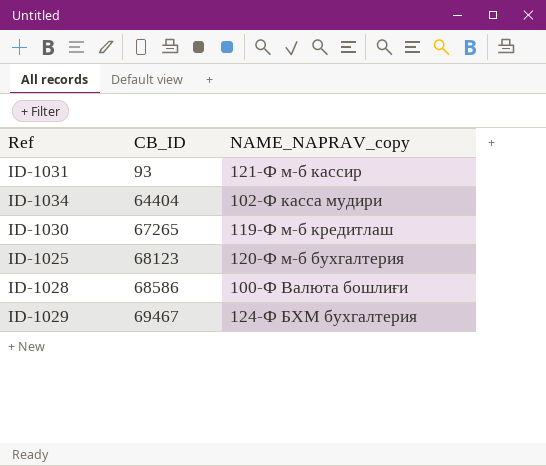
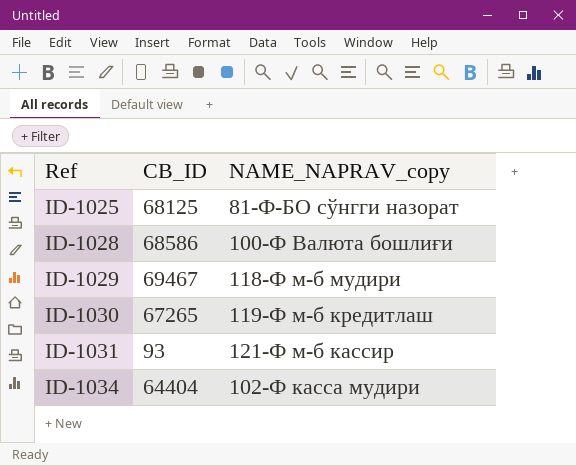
row order: CB_ID ascending -> Ref ascending
ID-1025 | CB_ID: 68123 -> 68125
ID-1025 | NAME_NAPRAV_copy: 120-Ф м-б бухгалтерия -> 81-Ф-БО сўнгги назорат
ID-1029 | NAME_NAPRAV_copy: 124-Ф БХМ бухгалтерия -> 118-Ф м-б мудири

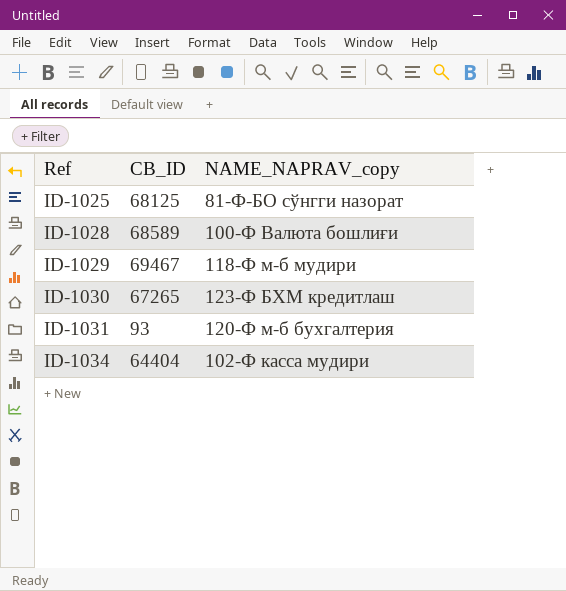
ID-1028 | CB_ID: 68586 -> 68589
ID-1030 | NAME_NAPRAV_copy: 119-Ф м-б кредитлаш -> 123-Ф БХМ кредитлаш
ID-1031 | NAME_NAPRAV_copy: 121-Ф м-б кассир -> 120-Ф м-б бухгалтерия

